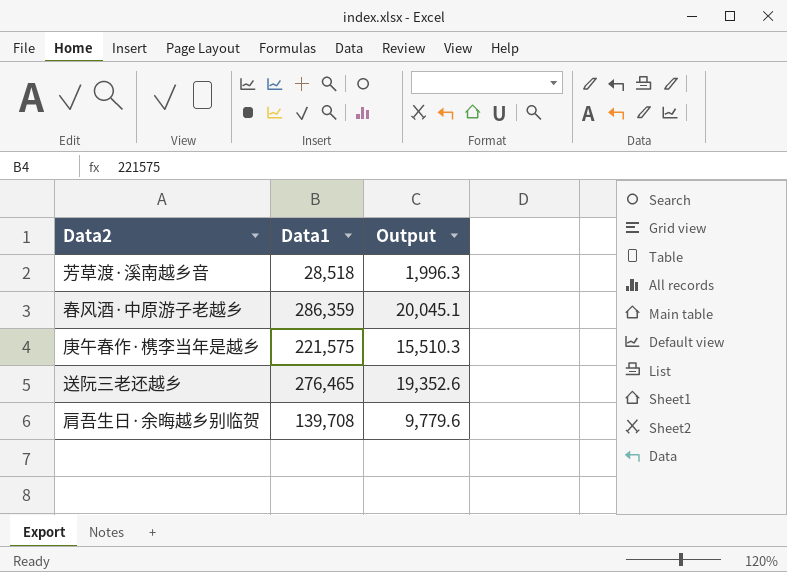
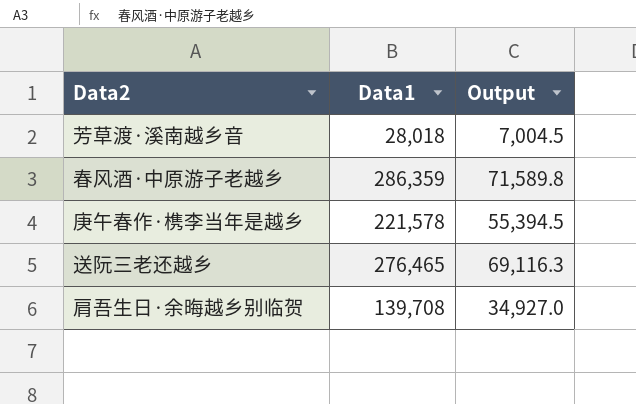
column Output | formula: [Data1] * 0.07 -> [Data1] * 0.25
芳草渡·溪南越乡音 | Data1: 28,518 -> 28,018
庚午春作·槜李当年是越乡 | Data1: 221,575 -> 221,578

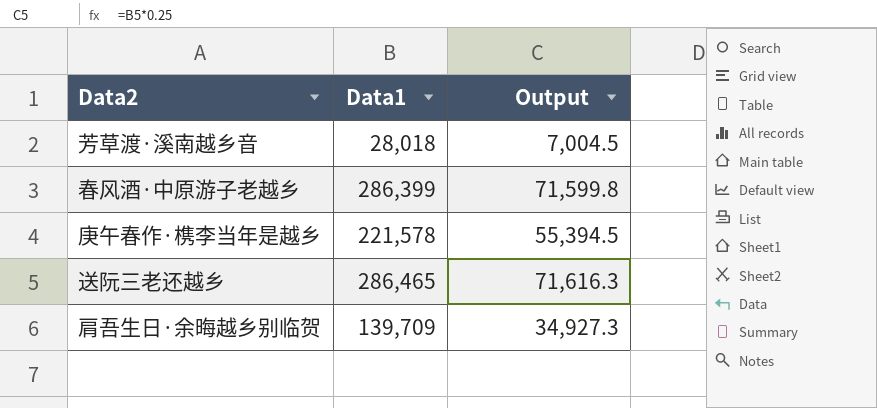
春风酒·中原游子老越乡 | Data1: 286,359 -> 286,399
春风酒·中原游子老越乡 | Output: 71,589.8 -> 71,599.8
送阮三老还越乡 | Data1: 276,465 -> 286,465
送阮三老还越乡 | Output: 69,116.3 -> 71,616.3
肩吾生日·余晦越乡别临贺 | Data1: 139,708 -> 139,709
肩吾生日·余晦越乡别临贺 | Output: 34,927.0 -> 34,927.3

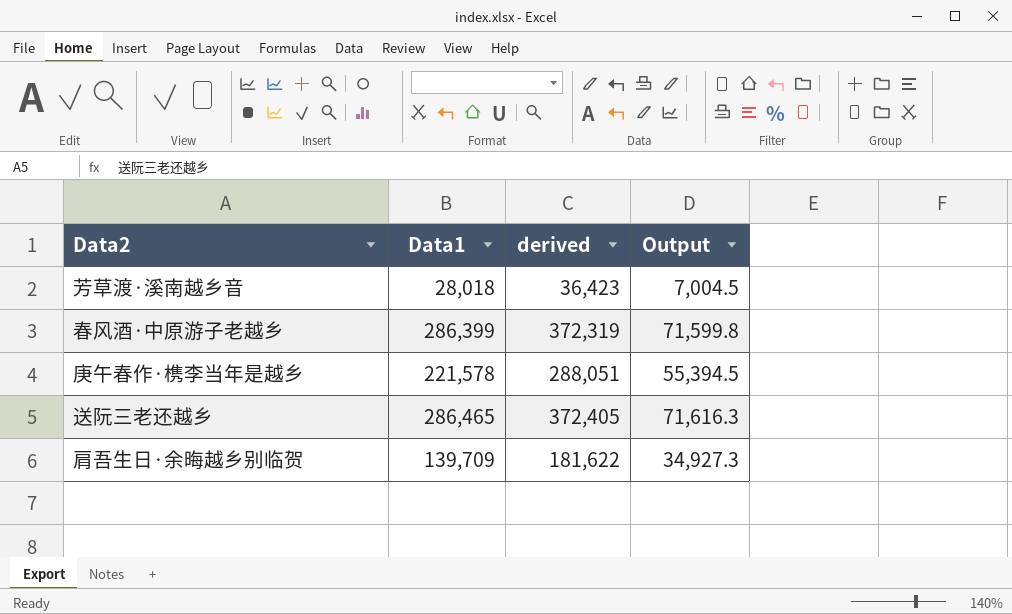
column derived | formula: none -> [Data1] * 1.3

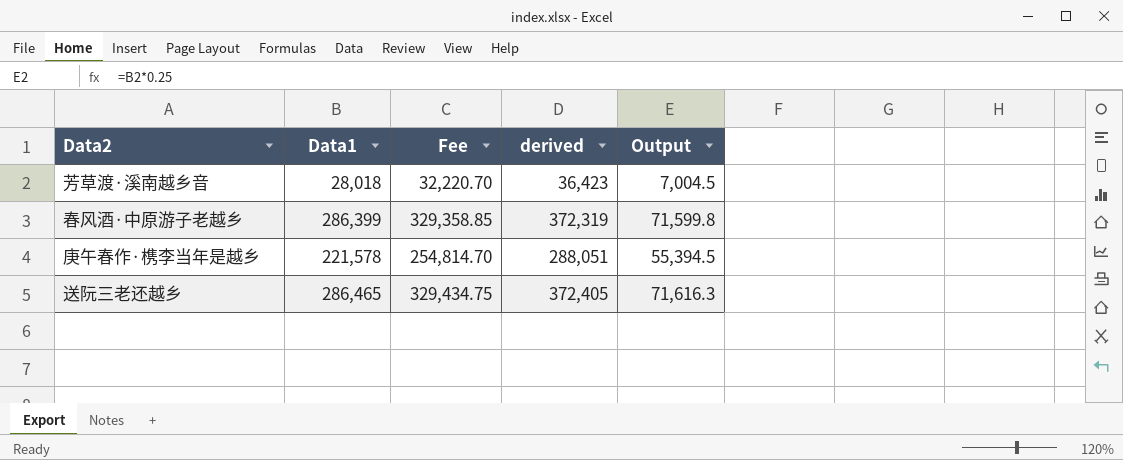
column Fee | formula: none -> [Data1] * 1.15
row 肩吾生日·余晦越乡别临贺: 139,709 | 181,622 | 34,927.3 -> none

